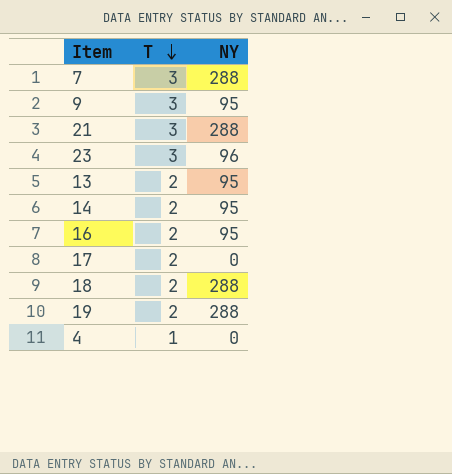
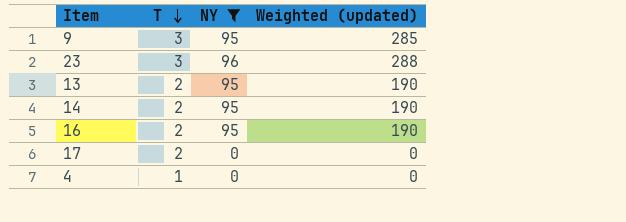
filter: none -> NY != 288
column Weighted (updated) | formula: none -> [T] * [NY]

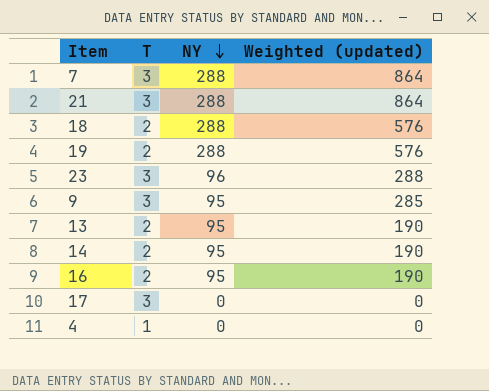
filter: NY != 288 -> none
row order: T descending -> NY descending
17 | T: 2 -> 3

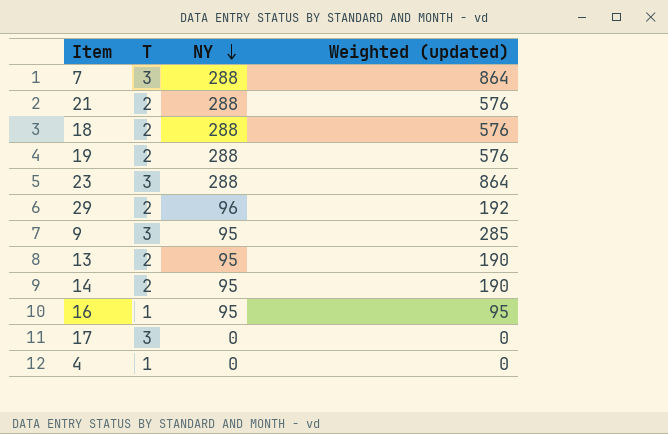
21 | T: 3 -> 2
21 | Weighted (updated): 864 -> 576
23 | NY: 96 -> 288
23 | Weighted (updated): 288 -> 864
row 29: none -> 2 | 96 | 192
16 | T: 2 -> 1
16 | Weighted (updated): 190 -> 95

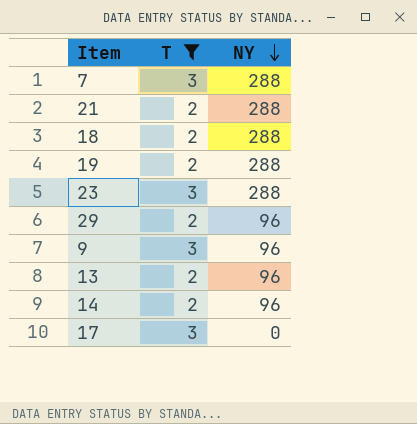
filter: none -> T != 1
column Weighted (updated) | formula: [T] * [NY] -> none
9 | NY: 95 -> 96
13 | NY: 95 -> 96
14 | NY: 95 -> 96

